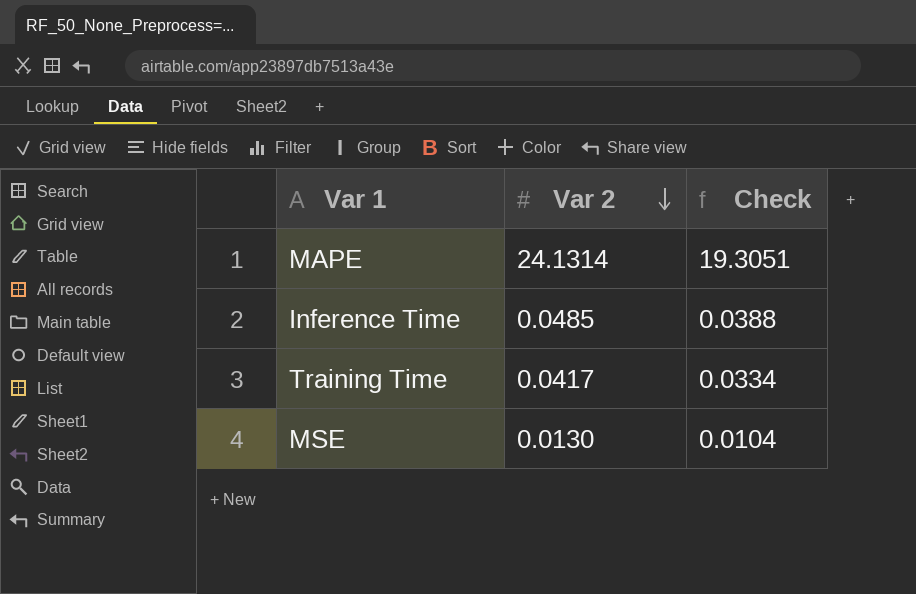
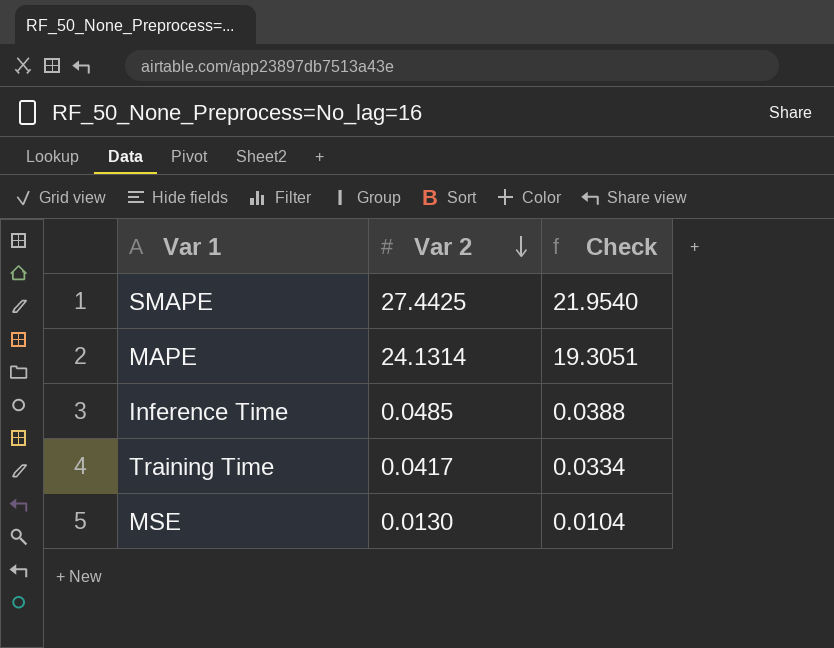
row SMAPE: none -> 27.4425 | 21.9540

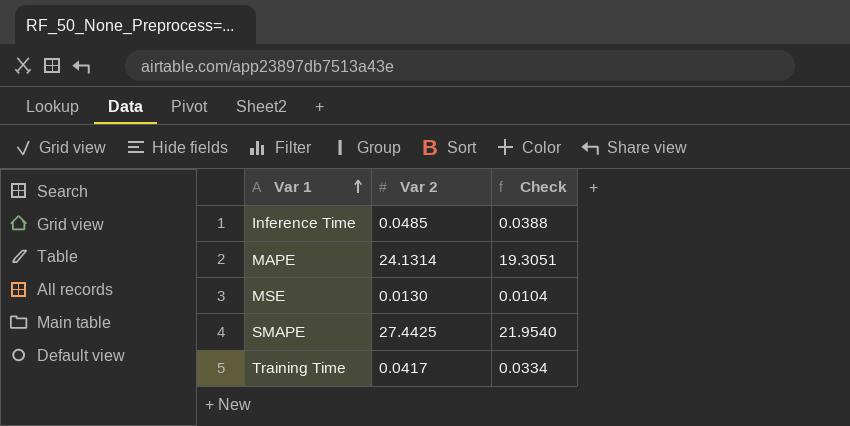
row order: Var 2 descending -> Var 1 ascending

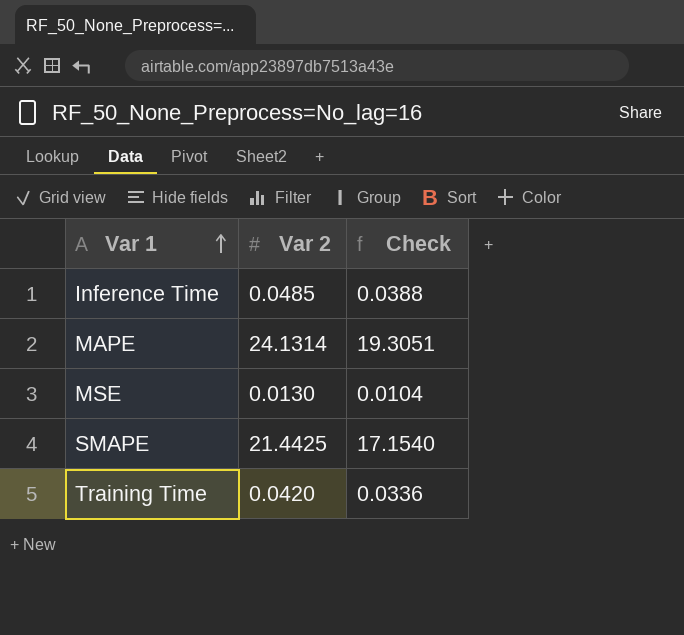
SMAPE | Var 2: 27.4425 -> 21.4425
SMAPE | Check: 21.9540 -> 17.1540
Training Time | Var 2: 0.0417 -> 0.0420
Training Time | Check: 0.0334 -> 0.0336

